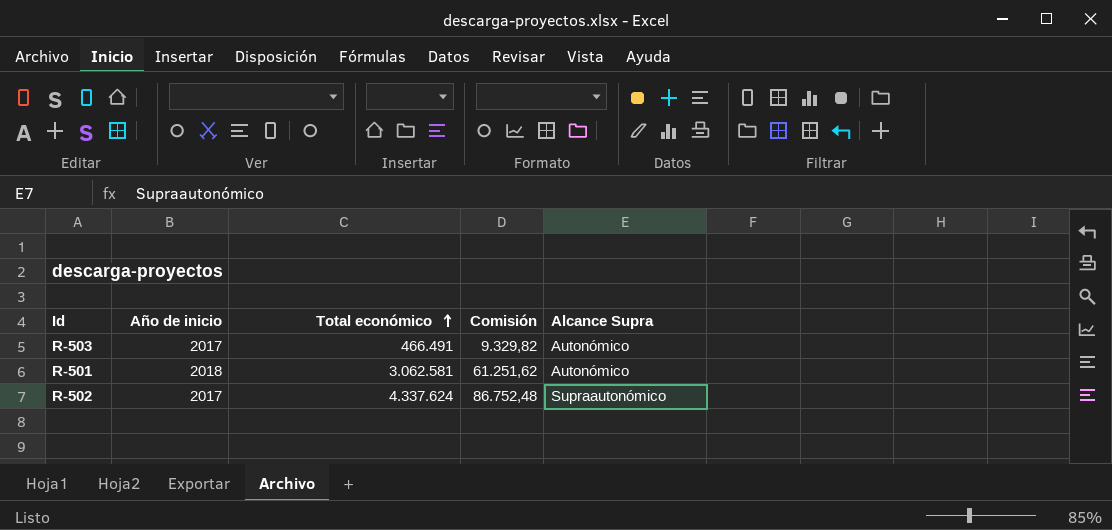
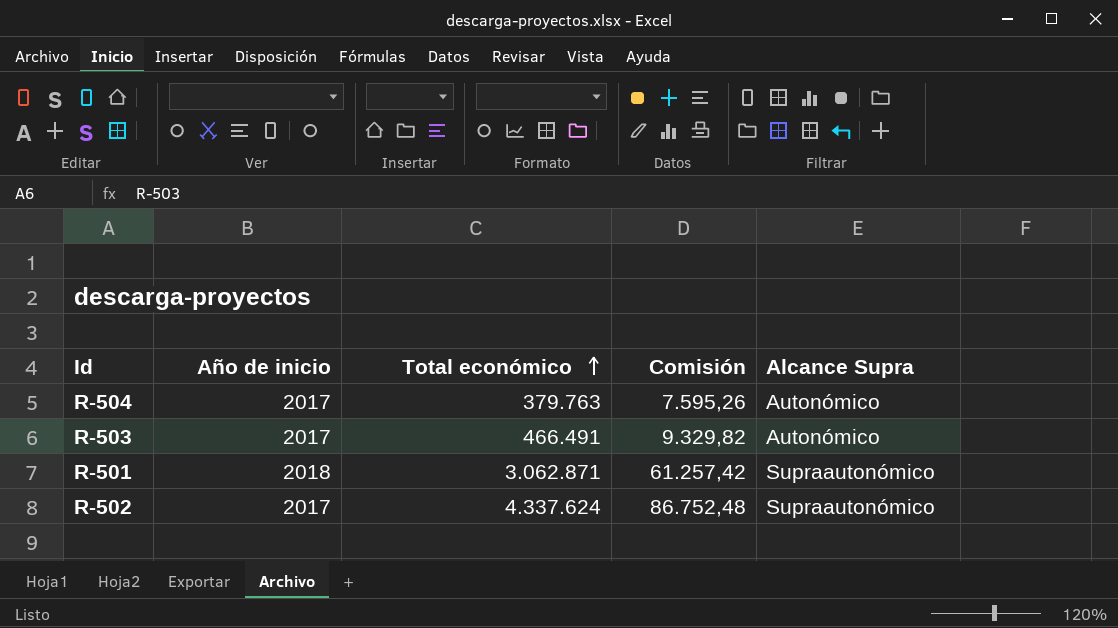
row R-504: none -> 2017 | 379.763 | 7.595,26 | Autonómico
R-501 | Total económico: 3.062.581 -> 3.062.871
R-501 | Comisión: 61.251,62 -> 61.257,42
R-501 | Alcance Supra: Autonómico -> Supraautonómico

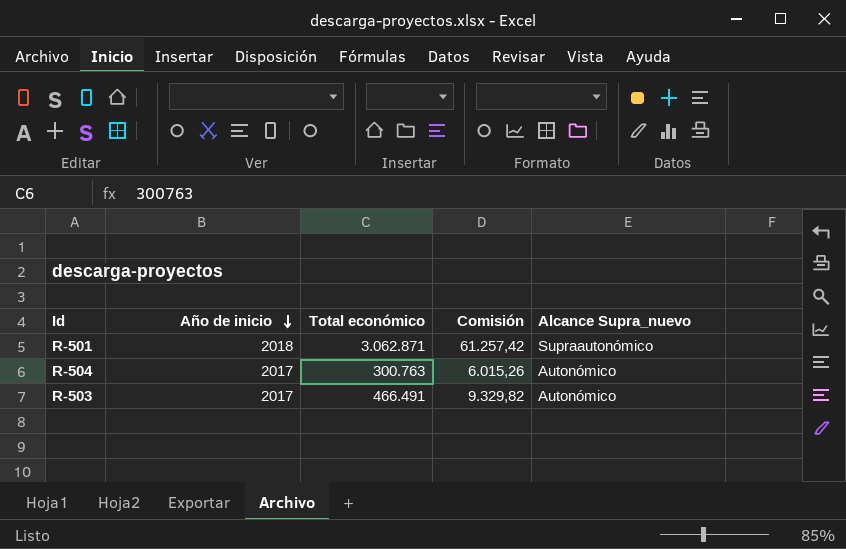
row order: Total económico ascending -> Año de inicio descending
column name: Alcance Supra -> Alcance Supra_nuevo
row R-502: 2017 | 4.337.624 | 86.752,48 | Supraautonómico -> none
R-504 | Total económico: 379.763 -> 300.763
R-504 | Comisión: 7.595,26 -> 6.015,26

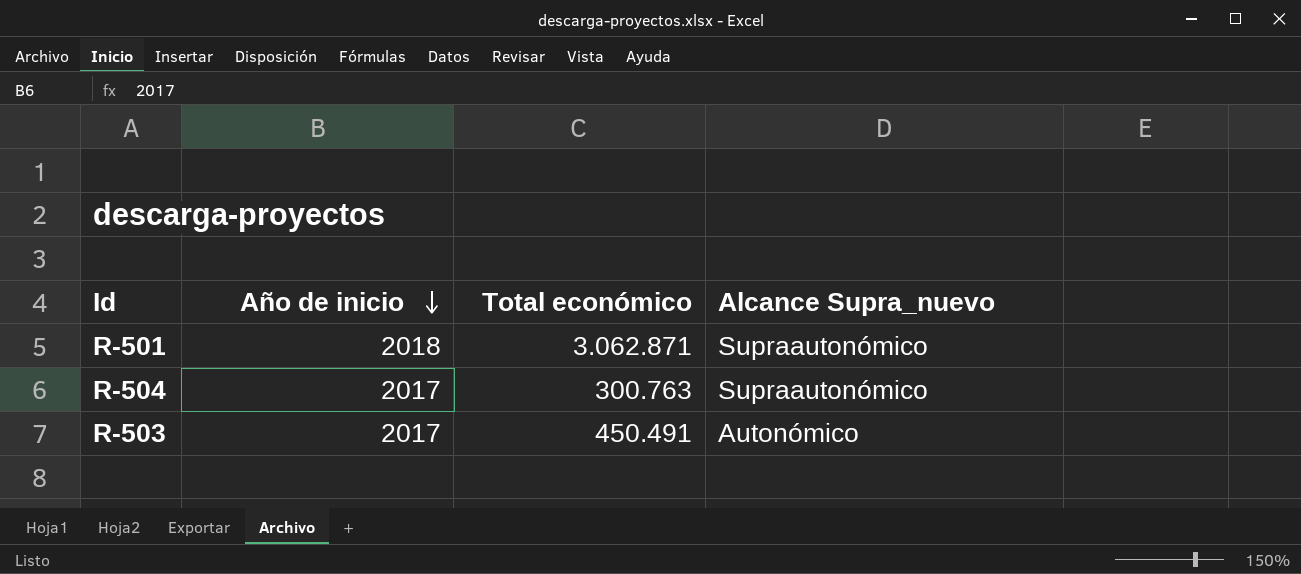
column Comisión | formula: [Total económico] * 0,02 -> none
R-504 | Alcance Supra_nuevo: Autonómico -> Supraautonómico
R-503 | Total económico: 466.491 -> 450.491

